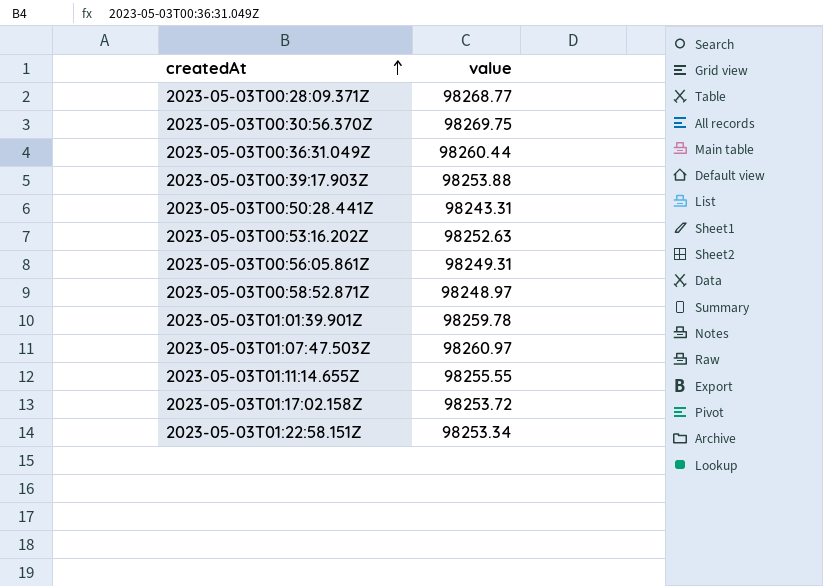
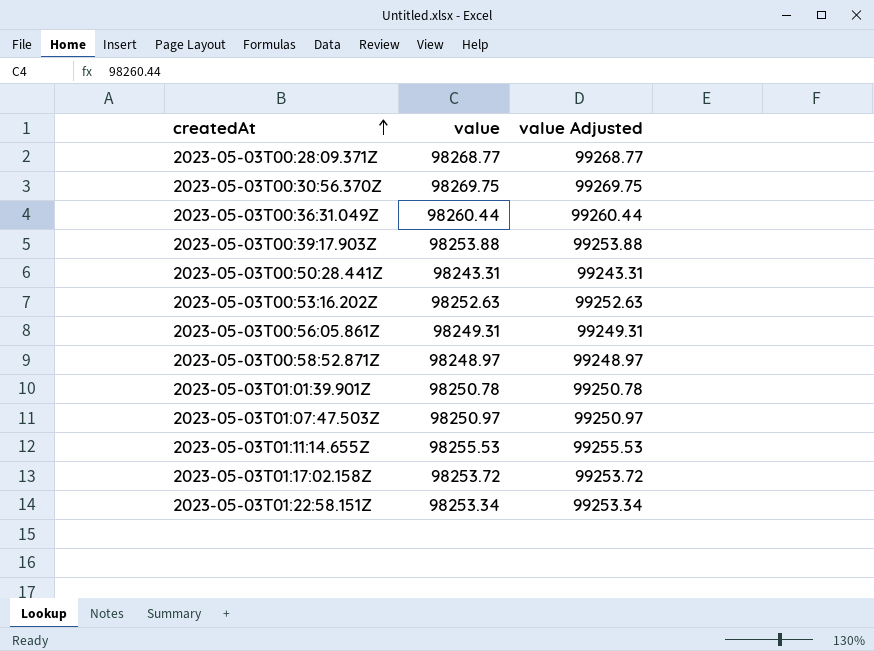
column value Adjusted | formula: none -> [value] + 1000
2023-05-03T01:01:39.901Z | value: 98259.78 -> 98250.78
2023-05-03T01:07:47.503Z | value: 98260.97 -> 98250.97
2023-05-03T01:11:14.655Z | value: 98255.55 -> 98255.53

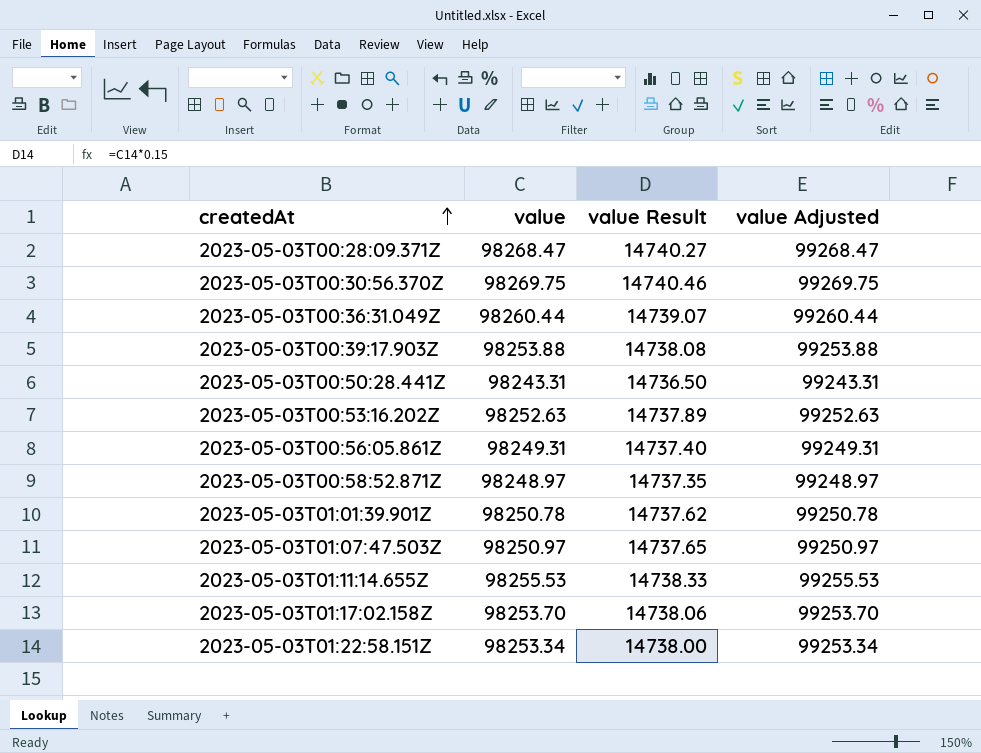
column value Result | formula: none -> [value] * 0.15
2023-05-03T00:28:09.371Z | value: 98268.77 -> 98268.47
2023-05-03T00:28:09.371Z | value Adjusted: 99268.77 -> 99268.47
2023-05-03T01:17:02.158Z | value: 98253.72 -> 98253.70
2023-05-03T01:17:02.158Z | value Adjusted: 99253.72 -> 99253.70

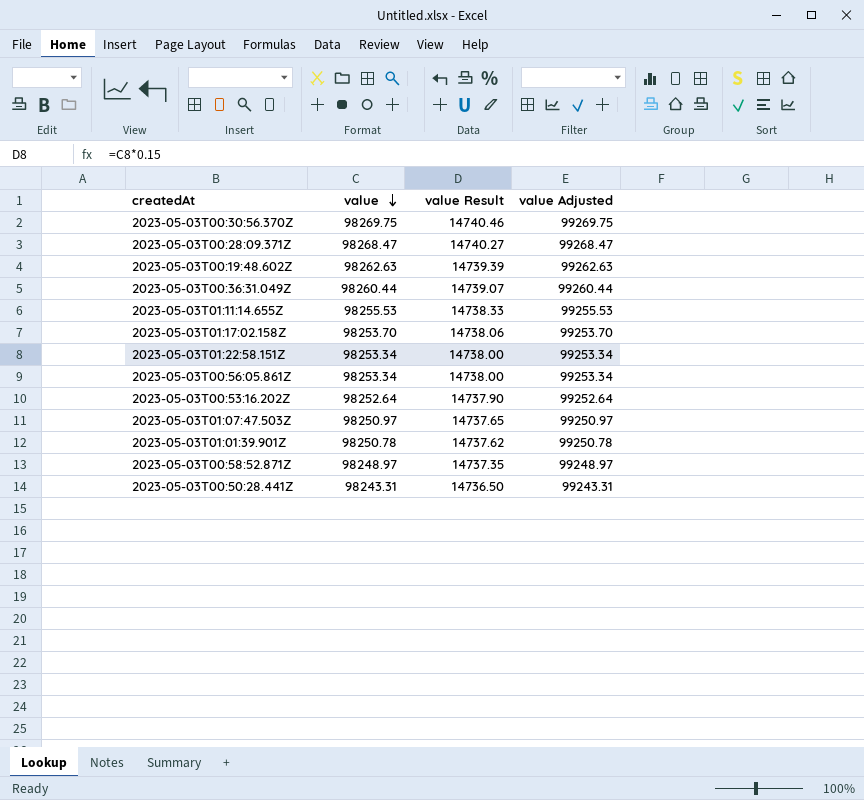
row order: createdAt ascending -> value descending
row 2023-05-03T00:39:17.903Z: 98253.88 | 14738.08 | 99253.88 -> none
row 2023-05-03T00:19:48.602Z: none -> 98262.63 | 14739.39 | 99262.63
2023-05-03T00:56:05.861Z | value: 98249.31 -> 98253.34
2023-05-03T00:56:05.861Z | value Result: 14737.40 -> 14738.00
2023-05-03T00:56:05.861Z | value Adjusted: 99249.31 -> 99253.34
2023-05-03T00:53:16.202Z | value: 98252.63 -> 98252.64
2023-05-03T00:53:16.202Z | value Result: 14737.89 -> 14737.90
2023-05-03T00:53:16.202Z | value Adjusted: 99252.63 -> 99252.64

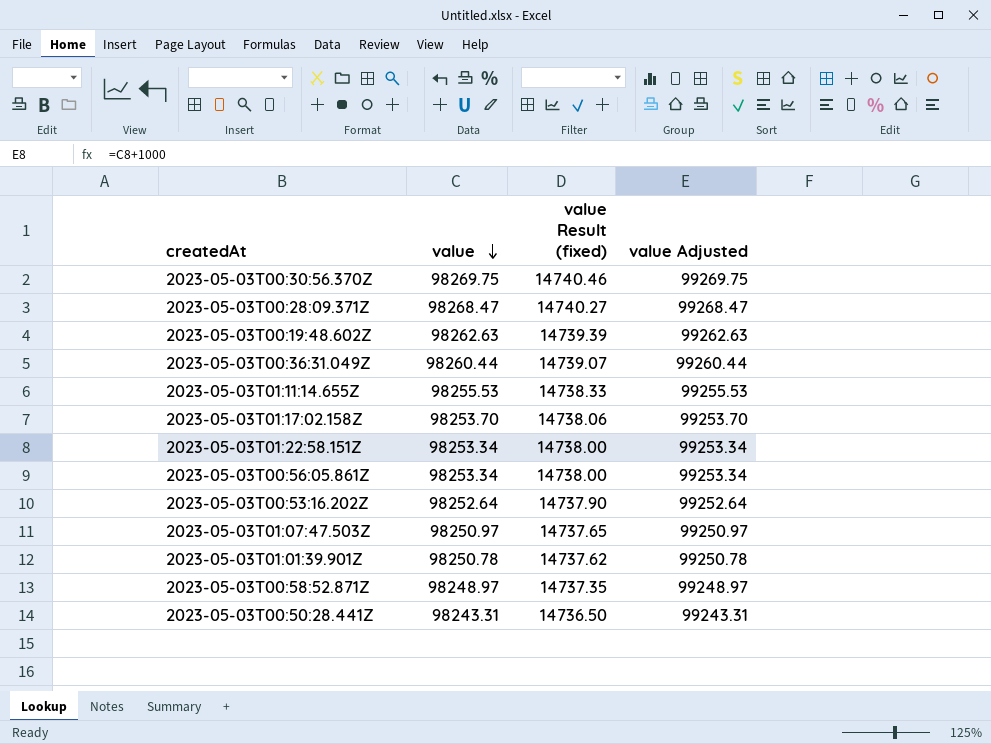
column name: value Result -> value Result (fixed)

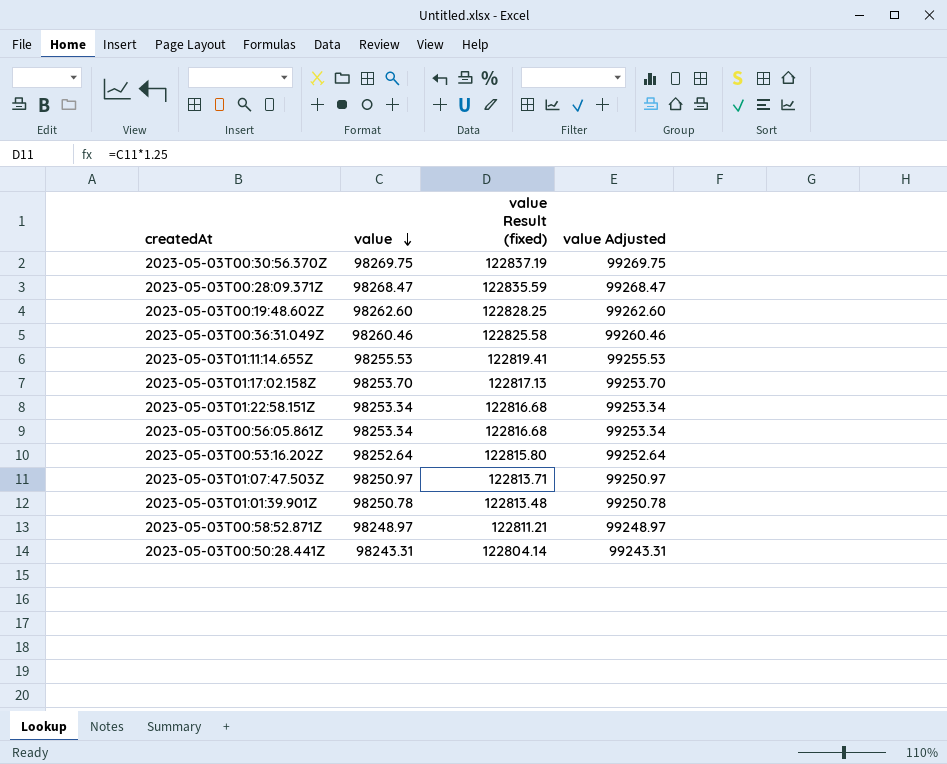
column value Result (fixed) | formula: [value] * 0.15 -> [value] * 1.25
2023-05-03T00:19:48.602Z | value: 98262.63 -> 98262.60
2023-05-03T00:19:48.602Z | value Adjusted: 99262.63 -> 99262.60
2023-05-03T00:36:31.049Z | value: 98260.44 -> 98260.46
2023-05-03T00:36:31.049Z | value Adjusted: 99260.44 -> 99260.46

